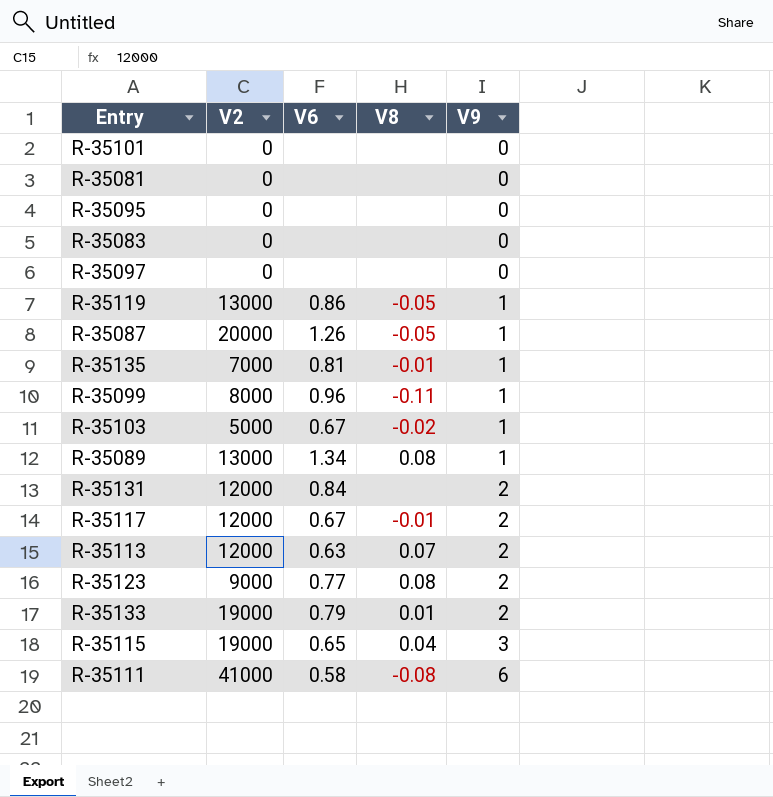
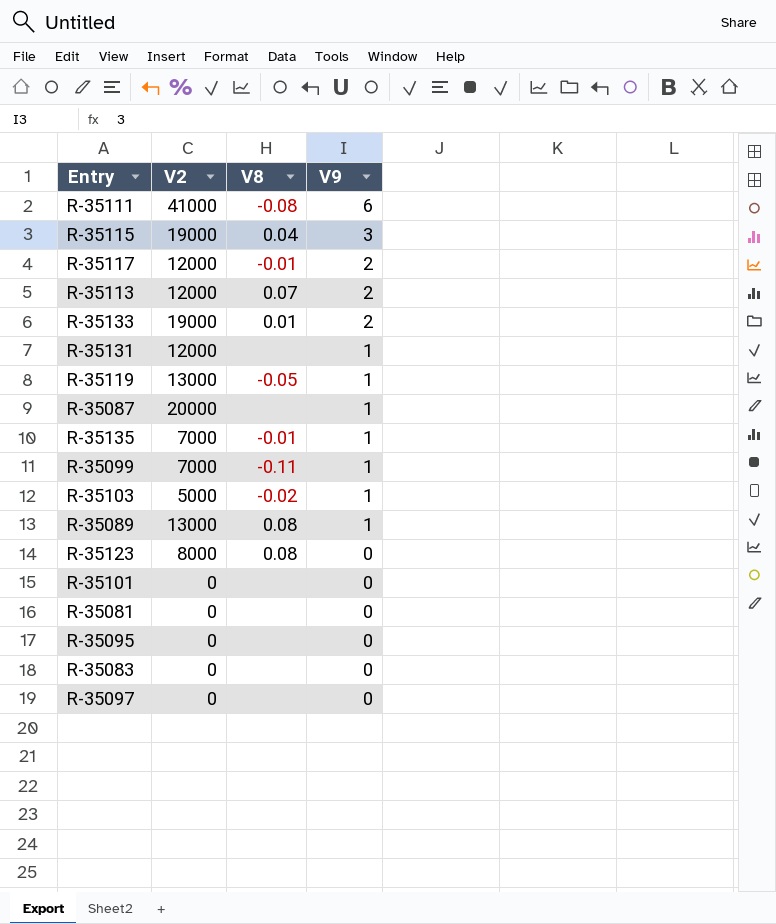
row order: V9 ascending -> V9 descending
column V6 | position: 3 -> none
R-35131 | V9: 2 -> 1
R-35087 | V8: -0.05 -> none
R-35099 | V2: 8000 -> 7000
R-35123 | V2: 9000 -> 8000
R-35123 | V9: 2 -> 0

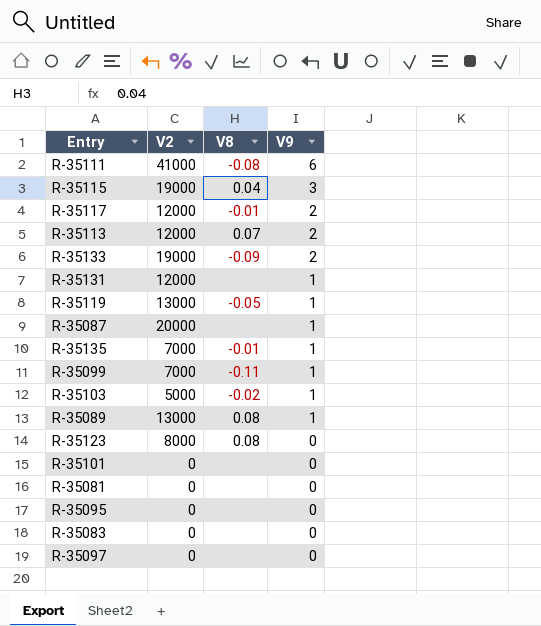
R-35133 | V8: 0.01 -> -0.09

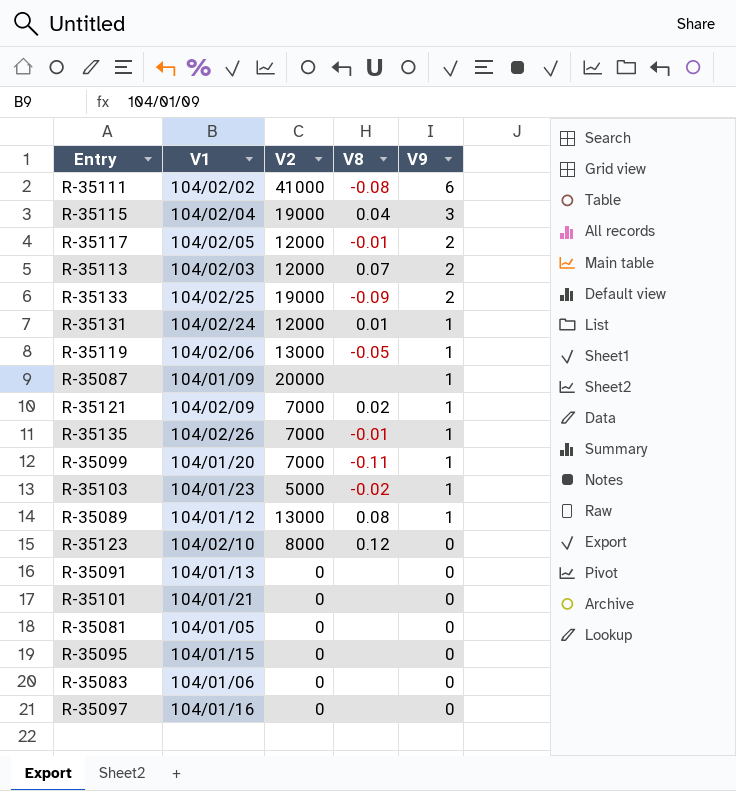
column V1 | position: none -> 2
R-35131 | V8: none -> 0.01
row R-35121: none -> 104/02/09 | 7000 | 0.02 | 1
R-35123 | V8: 0.08 -> 0.12
row R-35091: none -> 104/01/13 | 0 | none | 0

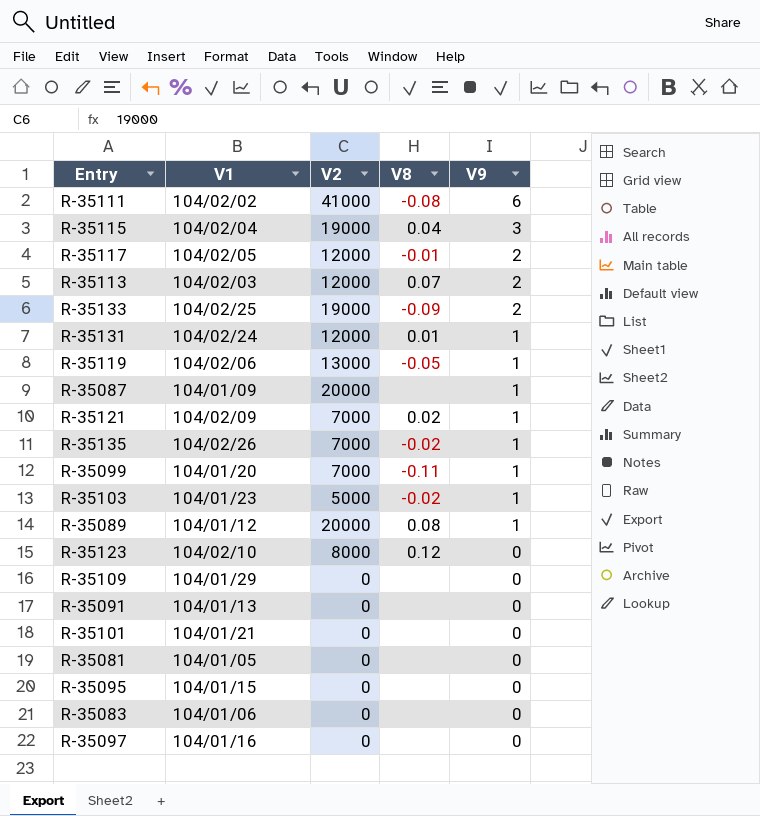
R-35135 | V8: -0.01 -> -0.02
R-35089 | V2: 13000 -> 20000
row R-35109: none -> 104/01/29 | 0 | none | 0

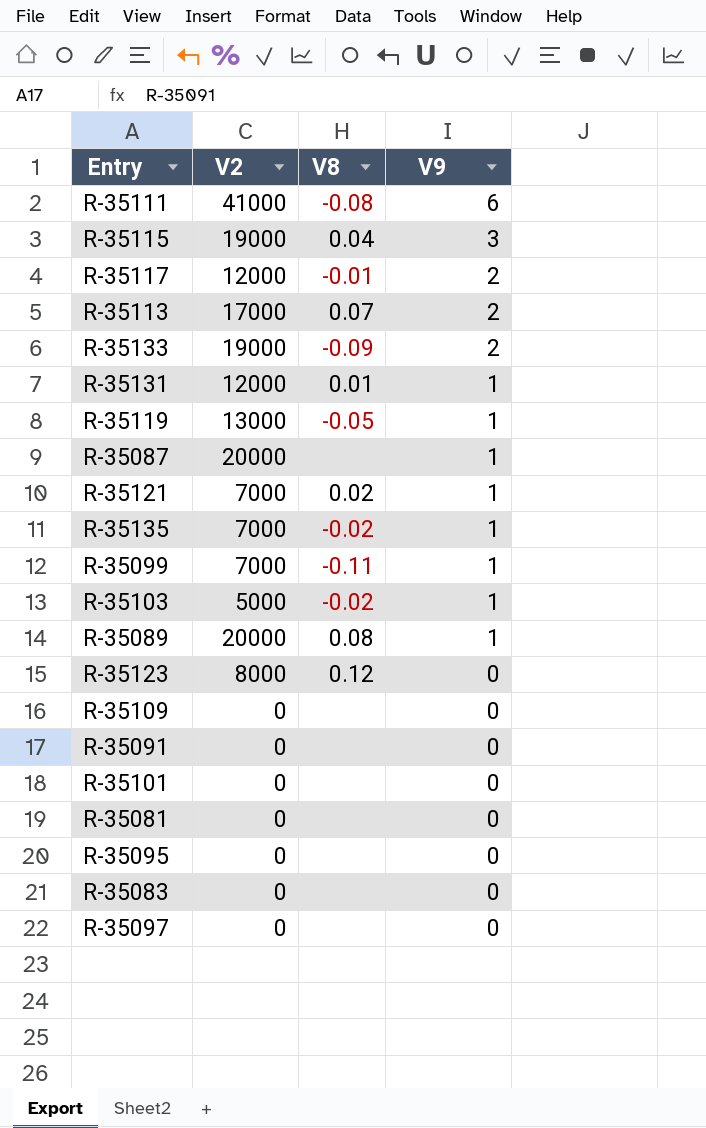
column V1 | position: 2 -> none
R-35113 | V2: 12000 -> 17000

